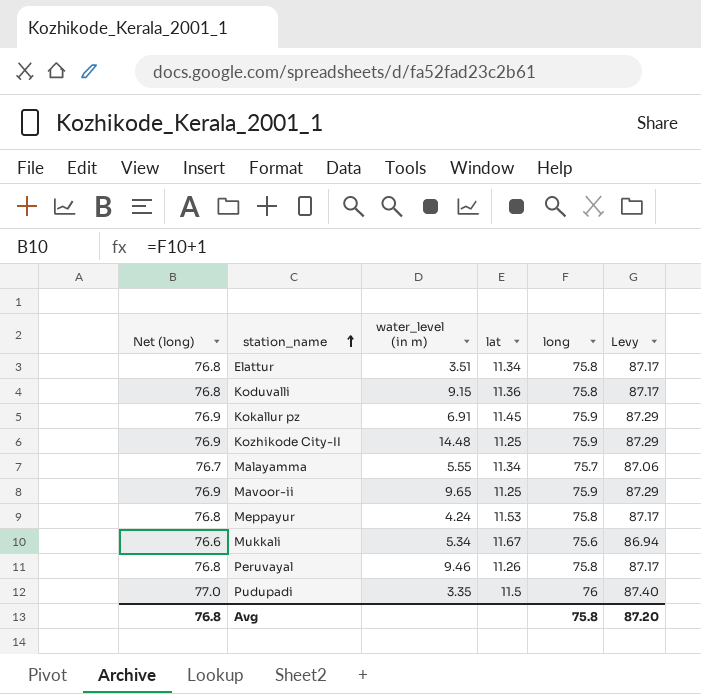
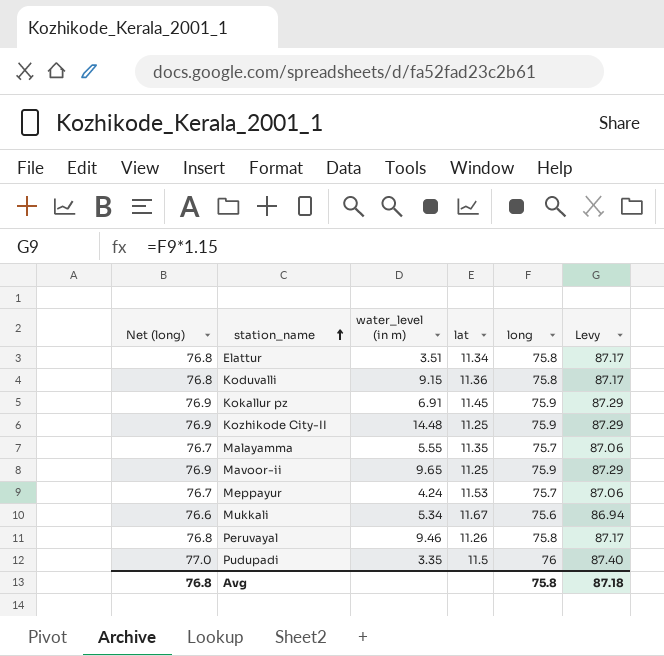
Malayamma | lat: 11.34 -> 11.35
Meppayur | Net (long): 76.8 -> 76.7
Meppayur | long: 75.8 -> 75.7
Meppayur | Levy: 87.17 -> 87.06
Avg | Levy: 87.20 -> 87.18

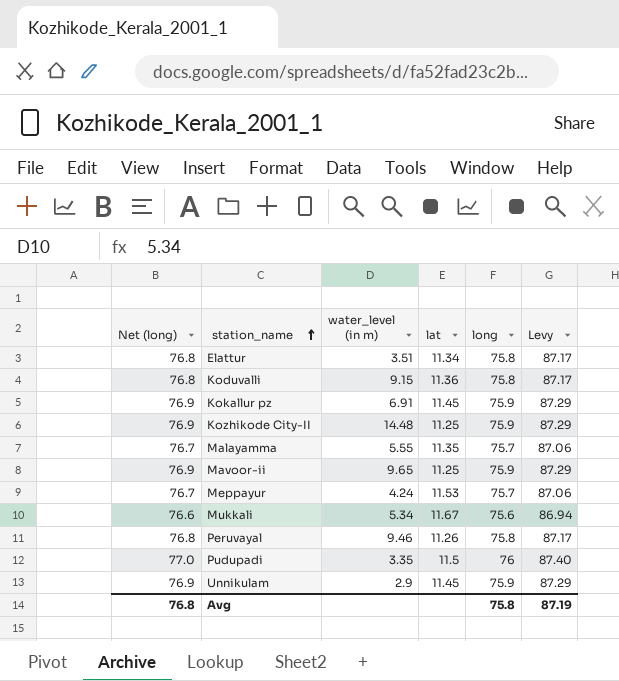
row Unnikulam: none -> 76.9 | 2.9 | 11.45 | 75.9 | 87.29
Avg | Levy: 87.18 -> 87.19

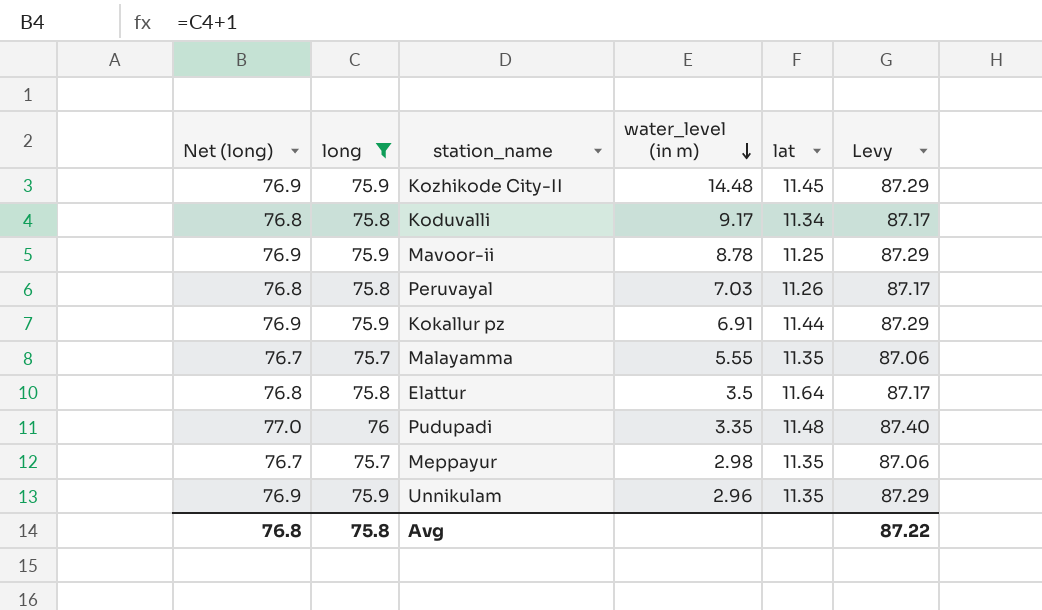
filter: none -> long != 75.6
row order: station_name ascending -> water_level (in m) descending
column long | position: 5 -> 2
Kozhikode City-II | lat: 11.25 -> 11.45
Koduvalli | water_level (in m): 9.15 -> 9.17
Koduvalli | lat: 11.36 -> 11.34
Mavoor-ii | water_level (in m): 9.65 -> 8.78
Peruvayal | water_level (in m): 9.46 -> 7.03
Kokallur pz | lat: 11.45 -> 11.44
Elattur | water_level (in m): 3.51 -> 3.5
Elattur | lat: 11.34 -> 11.64
Pudupadi | lat: 11.5 -> 11.48
Meppayur | water_level (in m): 4.24 -> 2.98
Meppayur | lat: 11.53 -> 11.35
Unnikulam | water_level (in m): 2.9 -> 2.96
Unnikulam | lat: 11.45 -> 11.35
Avg | Levy: 87.19 -> 87.22

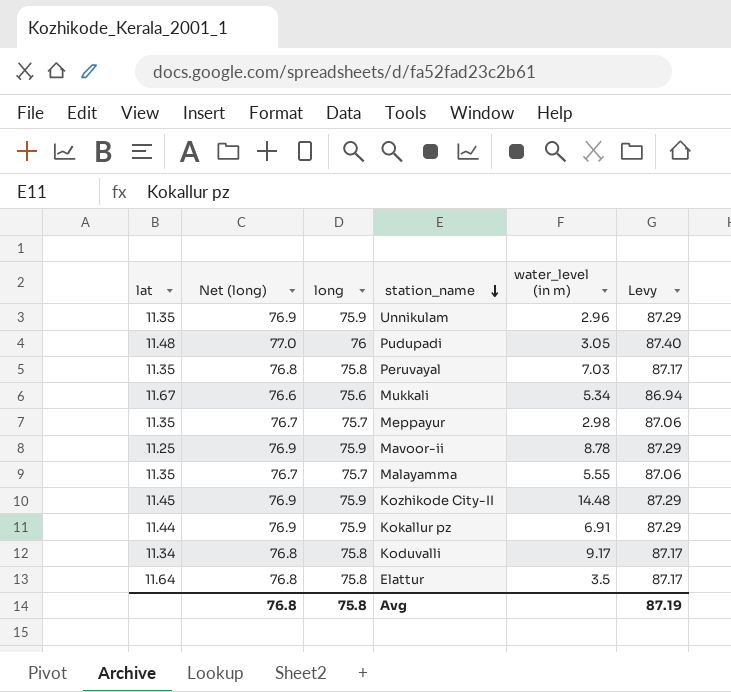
filter: long != 75.6 -> none
row order: water_level (in m) descending -> station_name descending
column lat | position: 5 -> 1
Pudupadi | water_level (in m): 3.35 -> 3.05
Peruvayal | lat: 11.26 -> 11.35
Avg | Levy: 87.22 -> 87.19

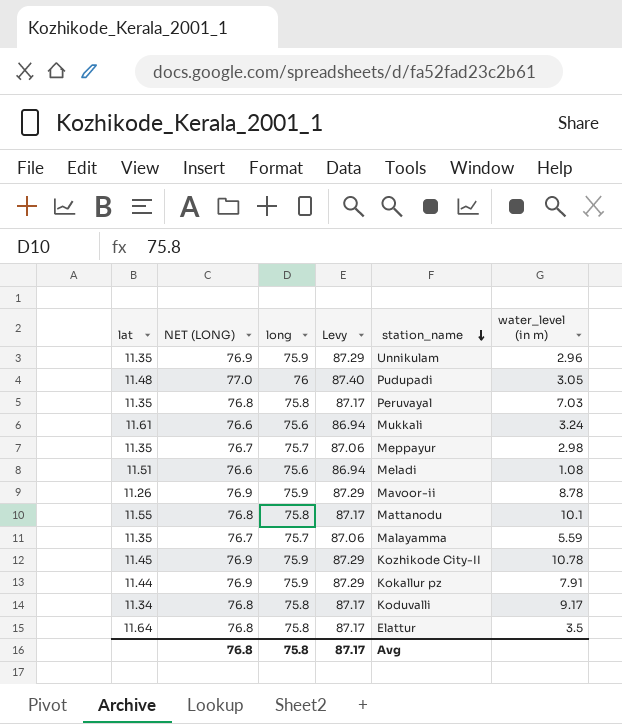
column name: Net (long) -> NET (LONG)
column Levy | position: 6 -> 4
Mukkali | lat: 11.67 -> 11.61
Mukkali | water_level (in m): 5.34 -> 3.24
row Meladi: none -> 11.51 | 76.6 | 75.6 | 86.94 | 1.08
Mavoor-ii | lat: 11.25 -> 11.26
row Mattanodu: none -> 11.55 | 76.8 | 75.8 | 87.17 | 10.1
Malayamma | water_level (in m): 5.55 -> 5.59
Kozhikode City-II | water_level (in m): 14.48 -> 10.78
Kokallur pz | water_level (in m): 6.91 -> 7.91
Avg | Levy: 87.19 -> 87.17

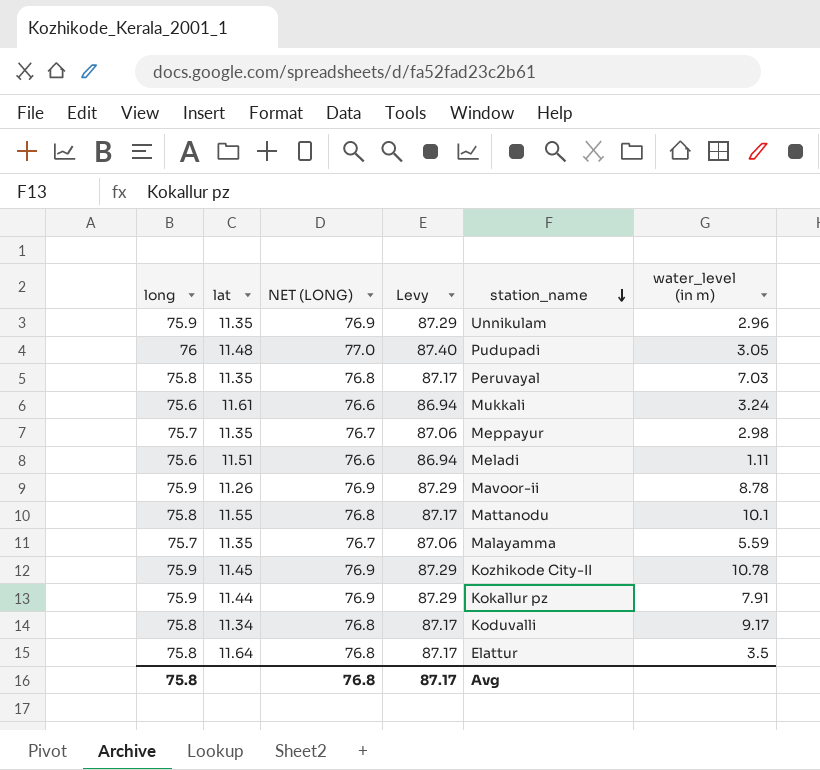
column long | position: 3 -> 1
Meladi | water_level (in m): 1.08 -> 1.11

